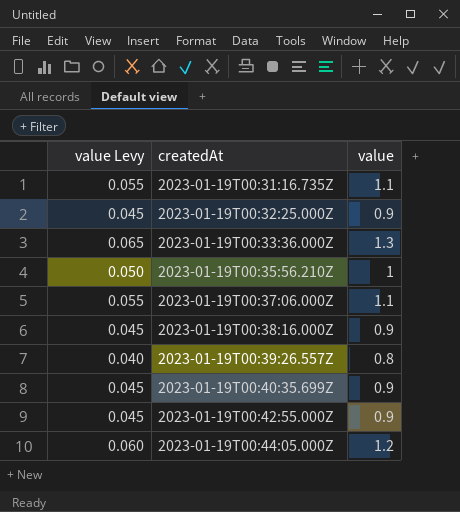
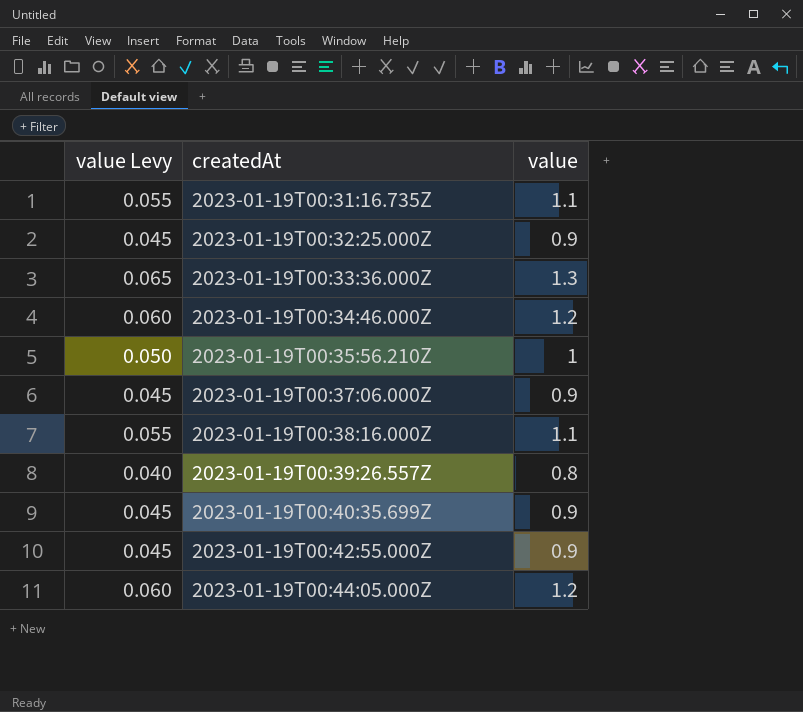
row 2023-01-19T00:34:46.000Z: none -> 0.060 | 1.2
2023-01-19T00:37:06.000Z | value Levy: 0.055 -> 0.045
2023-01-19T00:37:06.000Z | value: 1.1 -> 0.9
2023-01-19T00:38:16.000Z | value Levy: 0.045 -> 0.055
2023-01-19T00:38:16.000Z | value: 0.9 -> 1.1

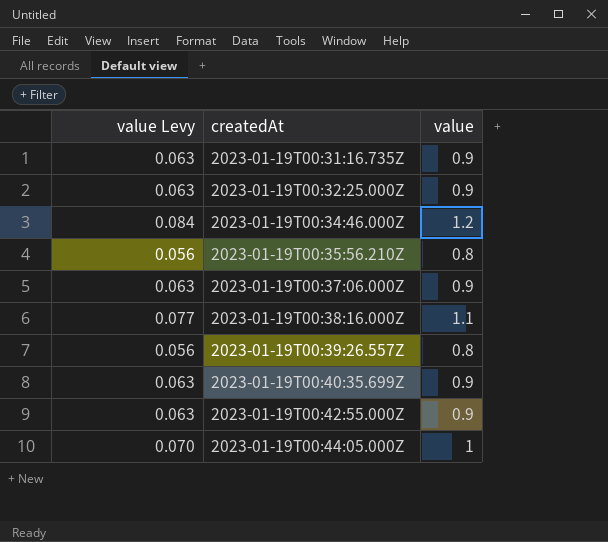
column value Levy | formula: [value] * 0.05 -> [value] * 0.07
row 2023-01-19T00:33:36.000Z: 0.065 | 1.3 -> none
2023-01-19T00:31:16.735Z | value: 1.1 -> 0.9
2023-01-19T00:35:56.210Z | value: 1 -> 0.8
2023-01-19T00:44:05.000Z | value: 1.2 -> 1

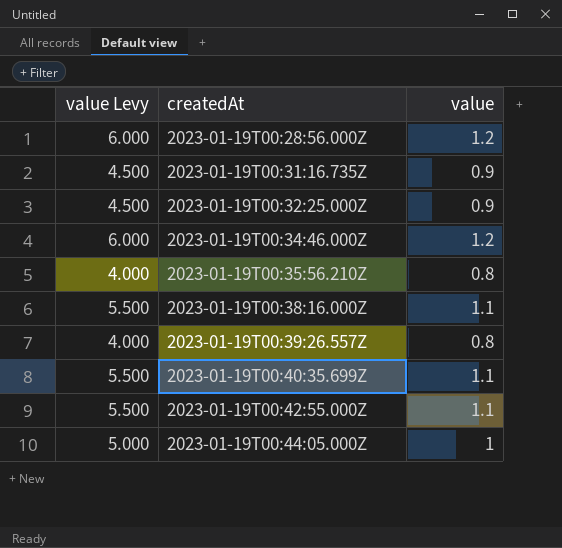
column value Levy | formula: [value] * 0.07 -> [value] * 5
row 2023-01-19T00:37:06.000Z: 0.063 | 0.9 -> none
row 2023-01-19T00:28:56.000Z: none -> 6.000 | 1.2
2023-01-19T00:40:35.699Z | value: 0.9 -> 1.1
2023-01-19T00:42:55.000Z | value: 0.9 -> 1.1

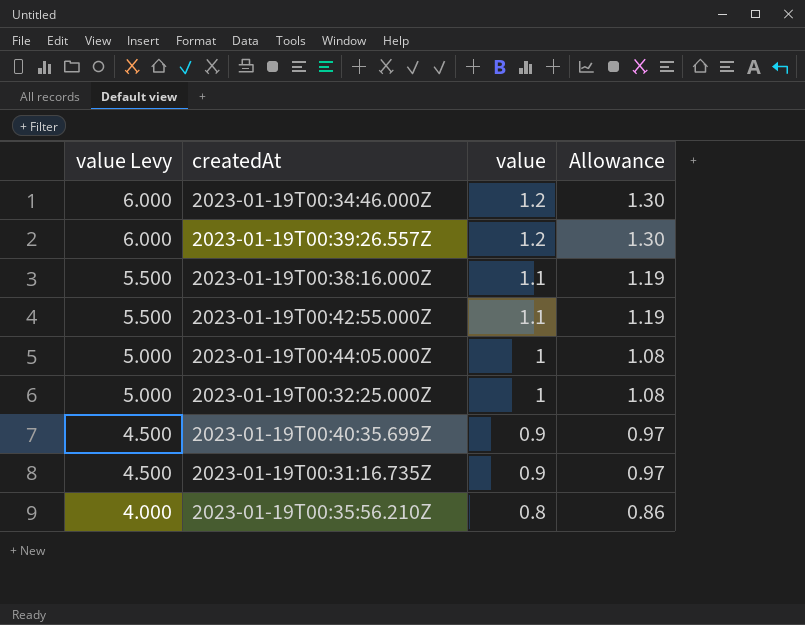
row order: createdAt ascending -> value Levy descending
column Allowance | formula: none -> [value] * 1.08
row 2023-01-19T00:28:56.000Z: 6.000 | 1.2 -> none
2023-01-19T00:39:26.557Z | value Levy: 4.000 -> 6.000
2023-01-19T00:39:26.557Z | value: 0.8 -> 1.2
2023-01-19T00:32:25.000Z | value Levy: 4.500 -> 5.000
2023-01-19T00:32:25.000Z | value: 0.9 -> 1
2023-01-19T00:40:35.699Z | value Levy: 5.500 -> 4.500
2023-01-19T00:40:35.699Z | value: 1.1 -> 0.9

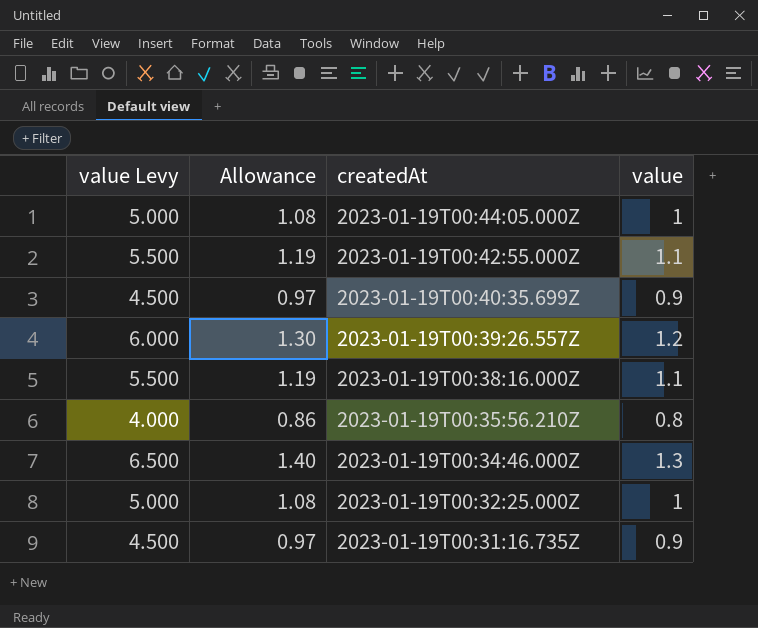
row order: value Levy descending -> createdAt descending
column Allowance | position: 4 -> 2
2023-01-19T00:34:46.000Z | value Levy: 6.000 -> 6.500
2023-01-19T00:34:46.000Z | Allowance: 1.30 -> 1.40
2023-01-19T00:34:46.000Z | value: 1.2 -> 1.3

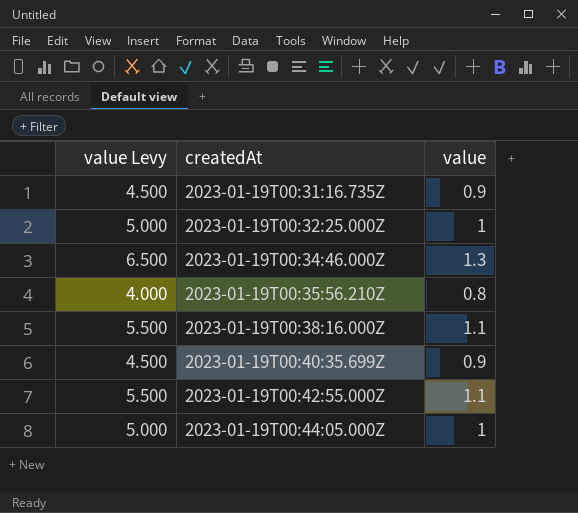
row order: createdAt descending -> createdAt ascending
column Allowance | formula: [value] * 1.08 -> none
row 2023-01-19T00:39:26.557Z: 6.000 | 1.30 | 1.2 -> none

